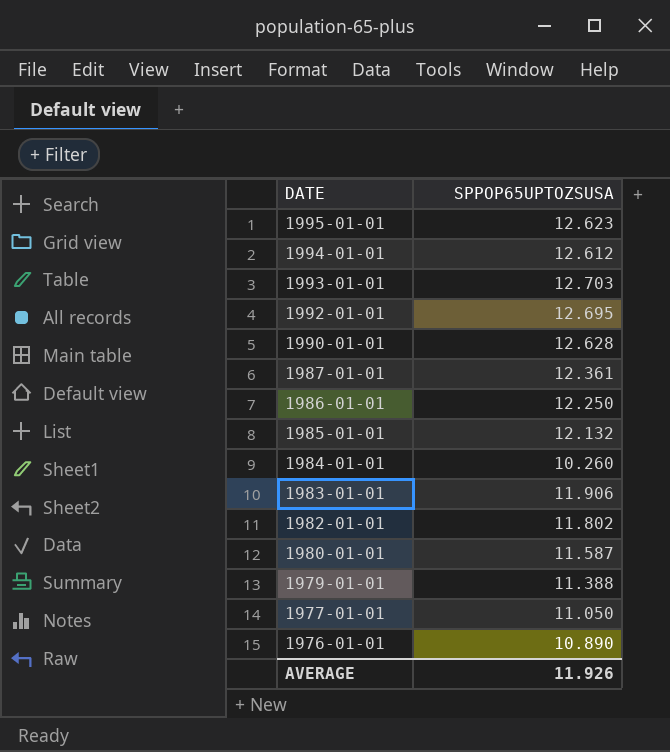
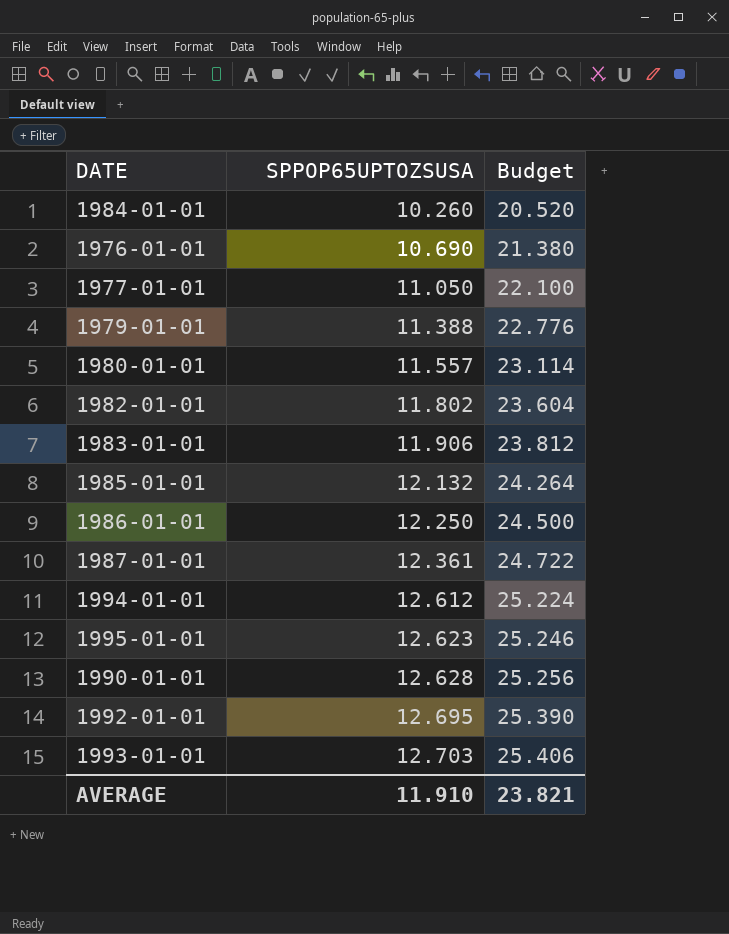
row order: DATE descending -> SPPOP65UPTOZSUSA ascending
column Budget | formula: none -> [SPPOP65UPTOZSUSA] * 2
1976-01-01 | SPPOP65UPTOZSUSA: 10.890 -> 10.690
1980-01-01 | SPPOP65UPTOZSUSA: 11.587 -> 11.557
AVERAGE | SPPOP65UPTOZSUSA: 11.926 -> 11.910

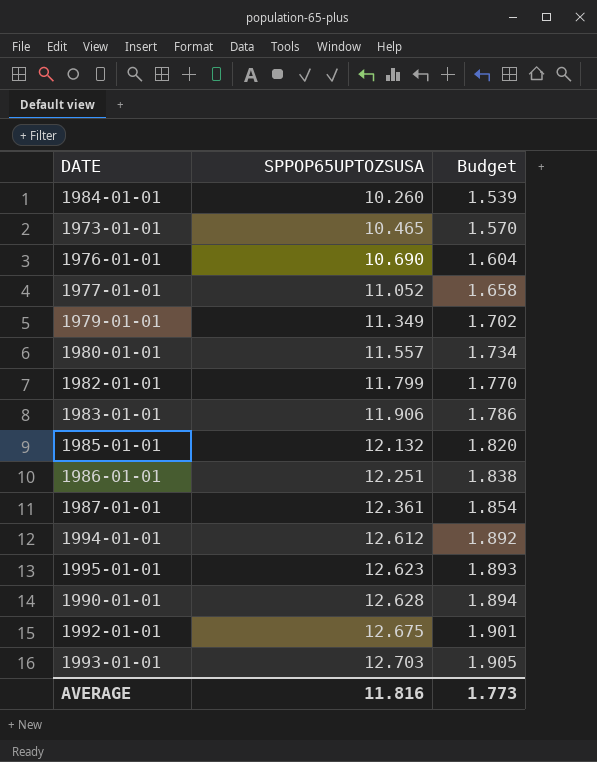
column Budget | formula: [SPPOP65UPTOZSUSA] * 2 -> [SPPOP65UPTOZSUSA] * 0.15
row 1973-01-01: none -> 10.465 | 1.570
1977-01-01 | SPPOP65UPTOZSUSA: 11.050 -> 11.052
1979-01-01 | SPPOP65UPTOZSUSA: 11.388 -> 11.349
1982-01-01 | SPPOP65UPTOZSUSA: 11.802 -> 11.799
1986-01-01 | SPPOP65UPTOZSUSA: 12.250 -> 12.251
1992-01-01 | SPPOP65UPTOZSUSA: 12.695 -> 12.675
AVERAGE | SPPOP65UPTOZSUSA: 11.910 -> 11.816
AVERAGE | Budget: 23.821 -> 1.773

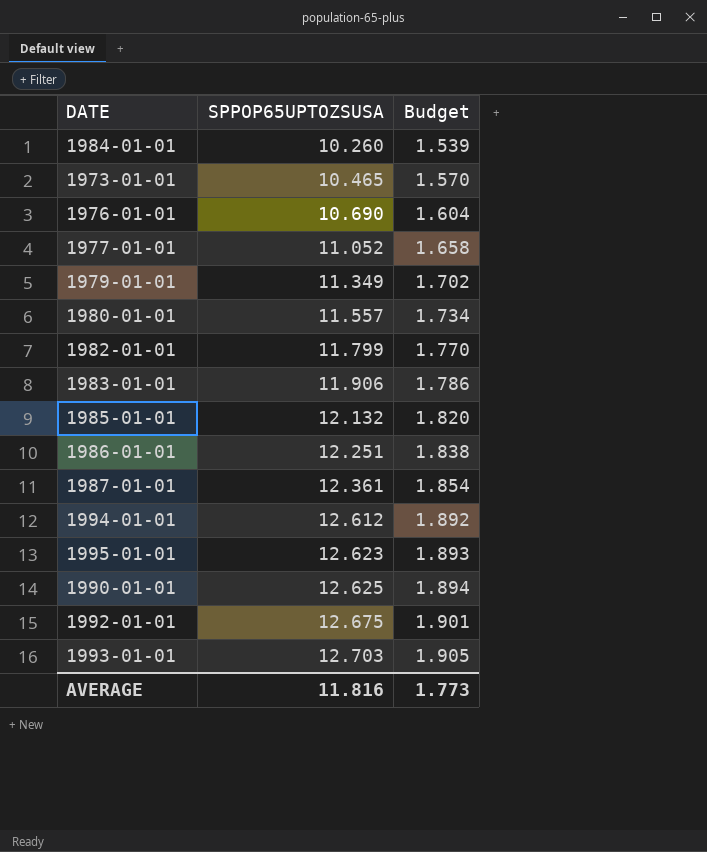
1990-01-01 | SPPOP65UPTOZSUSA: 12.628 -> 12.625

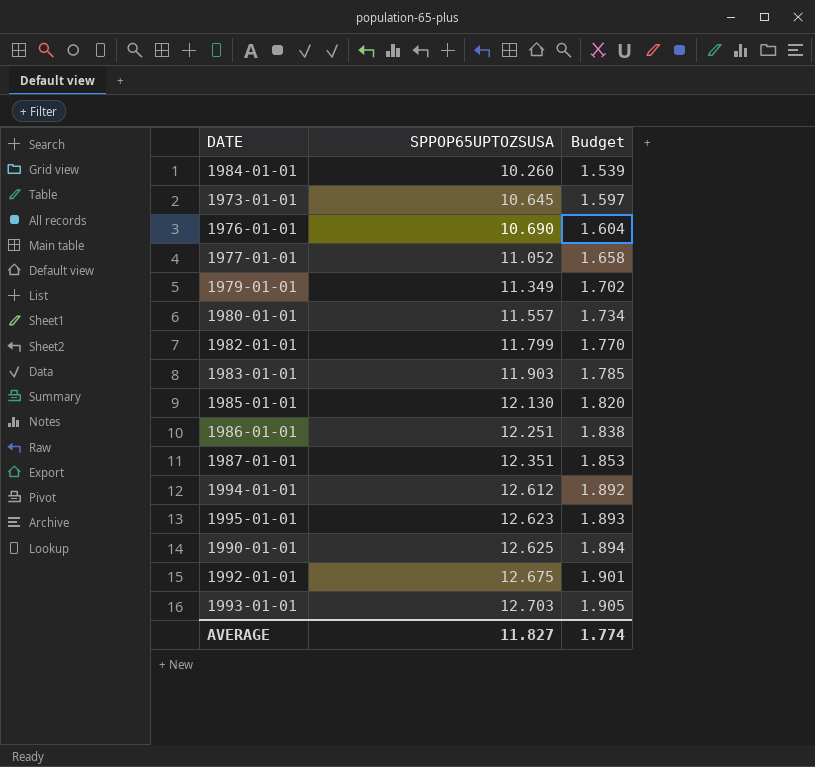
1973-01-01 | SPPOP65UPTOZSUSA: 10.465 -> 10.645
1973-01-01 | Budget: 1.570 -> 1.597
1983-01-01 | SPPOP65UPTOZSUSA: 11.906 -> 11.903
1983-01-01 | Budget: 1.786 -> 1.785
1985-01-01 | SPPOP65UPTOZSUSA: 12.132 -> 12.130
1987-01-01 | SPPOP65UPTOZSUSA: 12.361 -> 12.351
1987-01-01 | Budget: 1.854 -> 1.853
AVERAGE | SPPOP65UPTOZSUSA: 11.816 -> 11.827
AVERAGE | Budget: 1.773 -> 1.774

